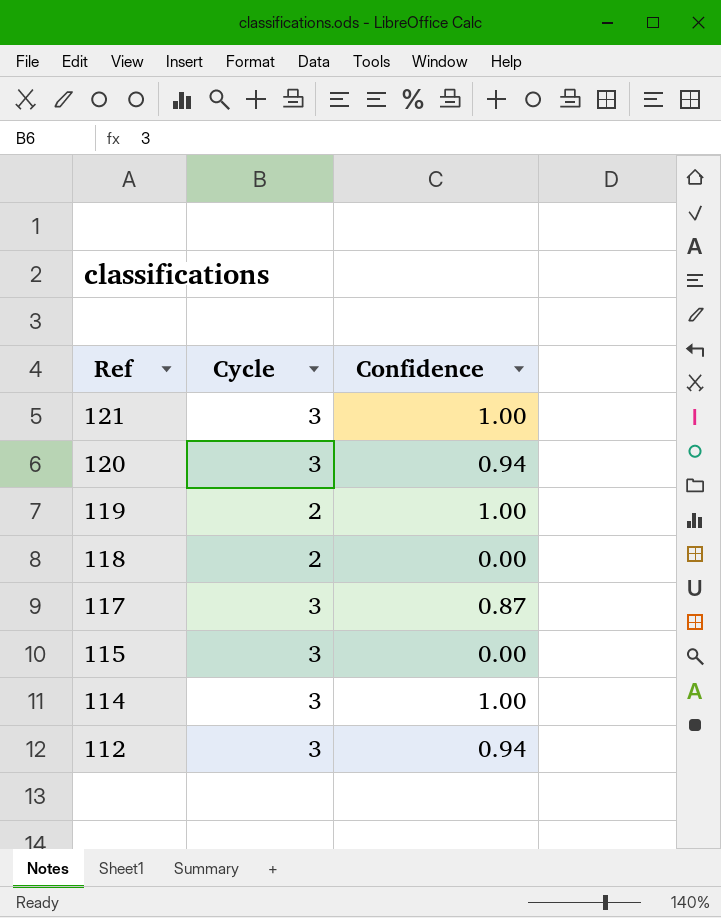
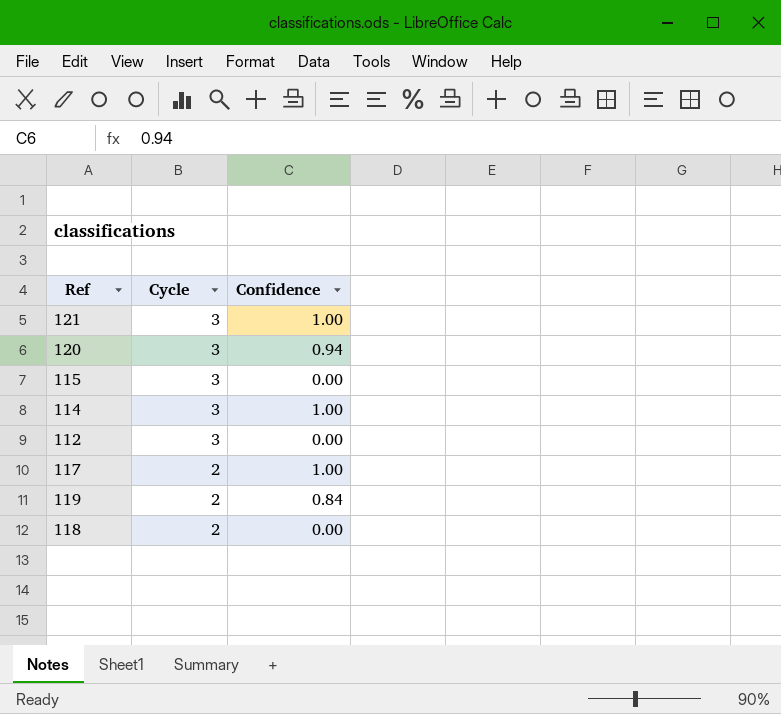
row order: Ref descending -> Cycle descending
112 | Confidence: 0.94 -> 0.00
117 | Cycle: 3 -> 2
117 | Confidence: 0.87 -> 1.00
119 | Confidence: 1.00 -> 0.84

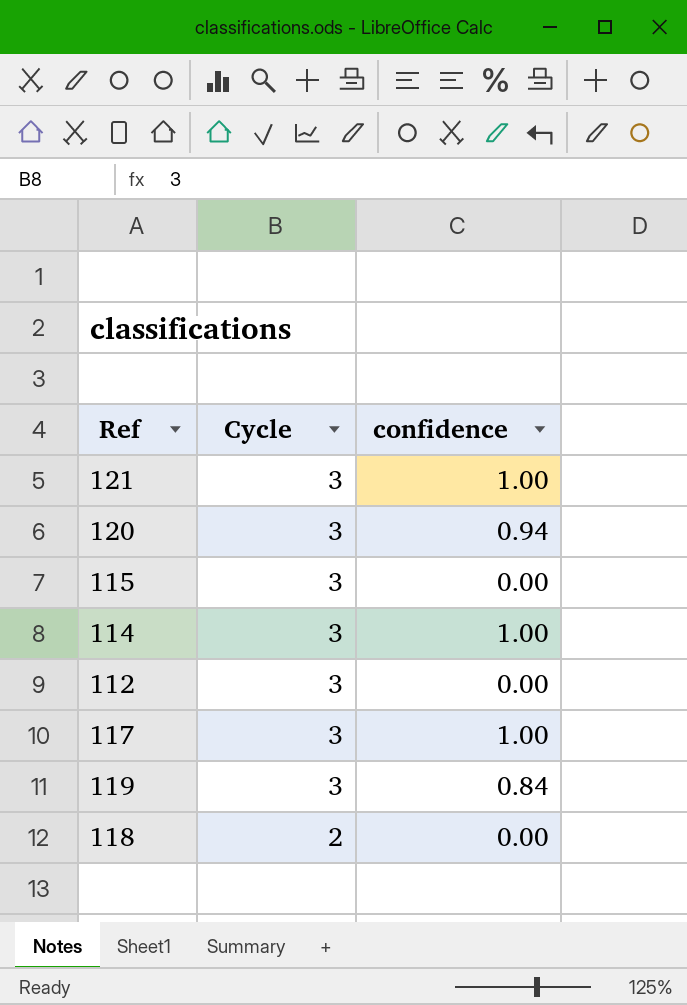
column name: Confidence -> confidence
117 | Cycle: 2 -> 3
119 | Cycle: 2 -> 3

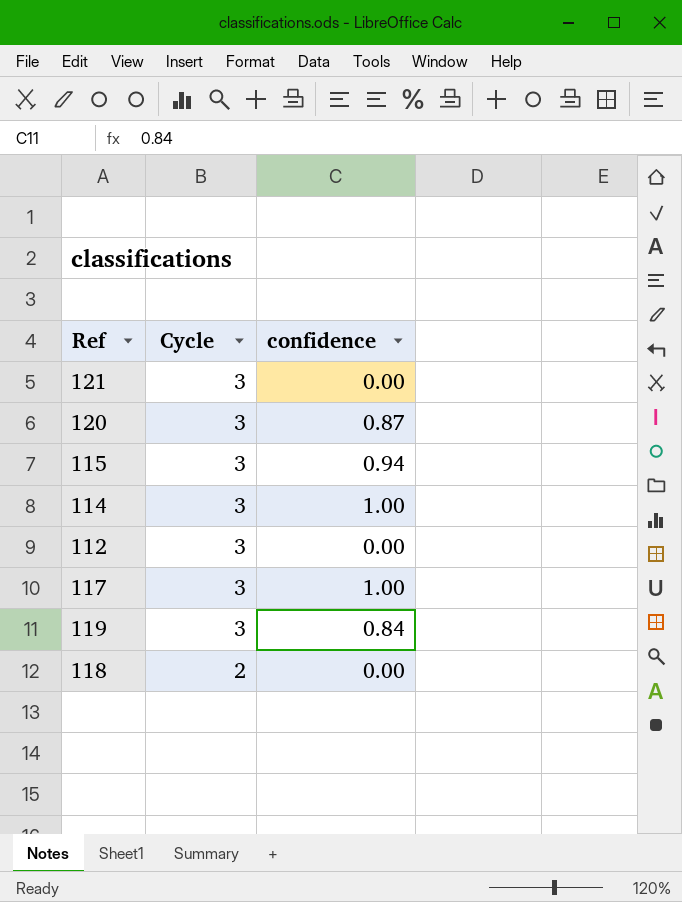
121 | confidence: 1.00 -> 0.00
120 | confidence: 0.94 -> 0.87
115 | confidence: 0.00 -> 0.94

